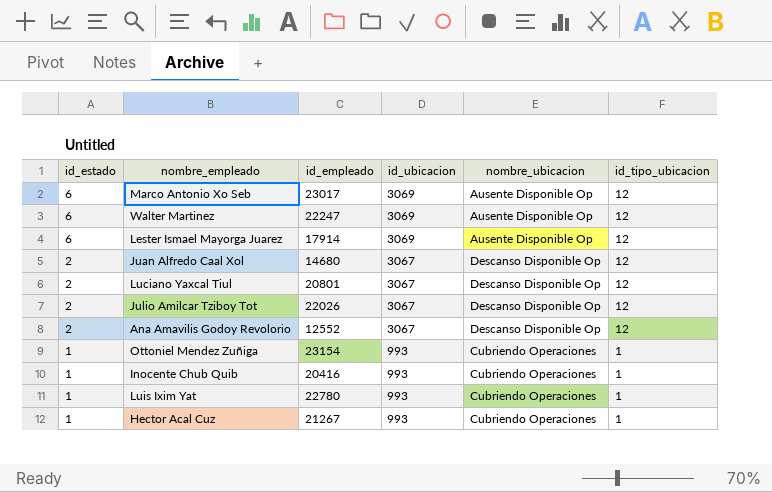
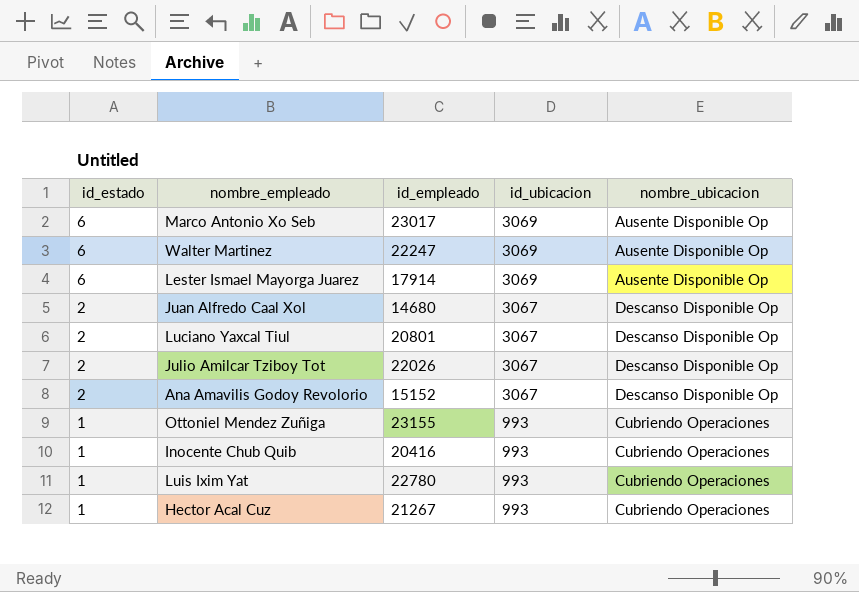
column id_tipo_ubicacion | position: 6 -> none
Ana Amavilis Godoy Revolorio | id_empleado: 12552 -> 15152
Ottoniel Mendez Zuñiga | id_empleado: 23154 -> 23155

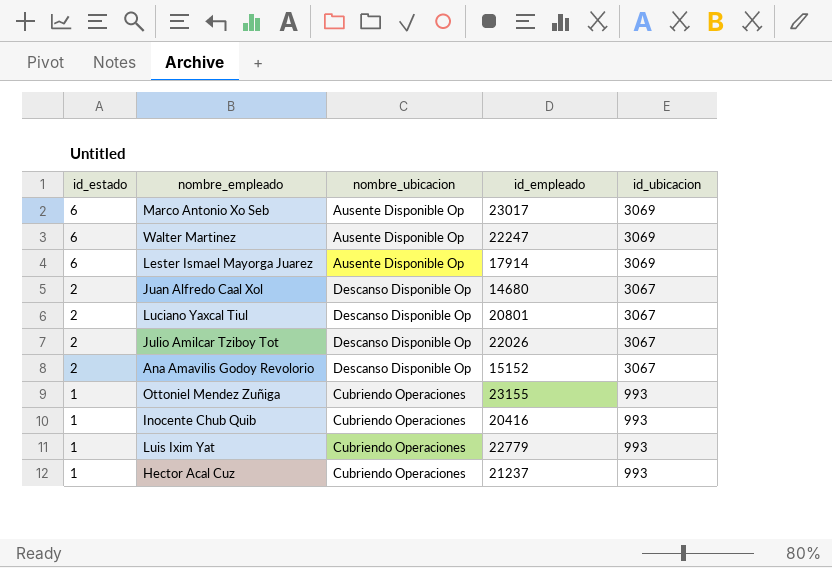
column nombre_ubicacion | position: 5 -> 3
Luis Ixim Yat | id_empleado: 22780 -> 22779
Hector Acal Cuz | id_empleado: 21267 -> 21237

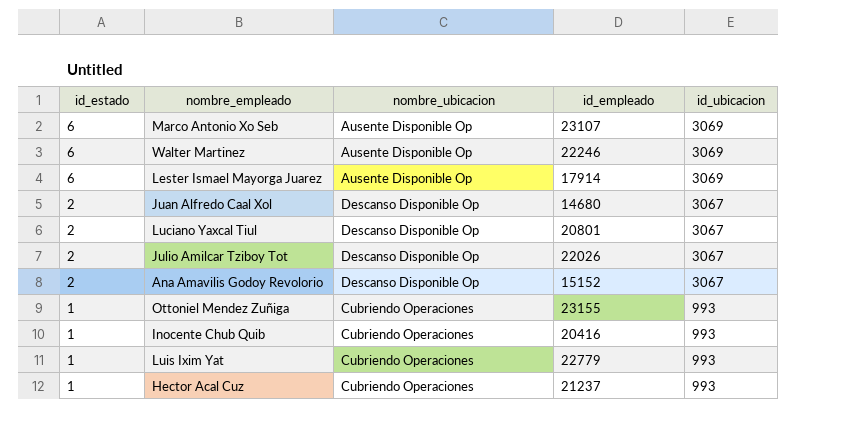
Marco Antonio Xo Seb | id_empleado: 23017 -> 23107
Walter Martinez | id_empleado: 22247 -> 22246

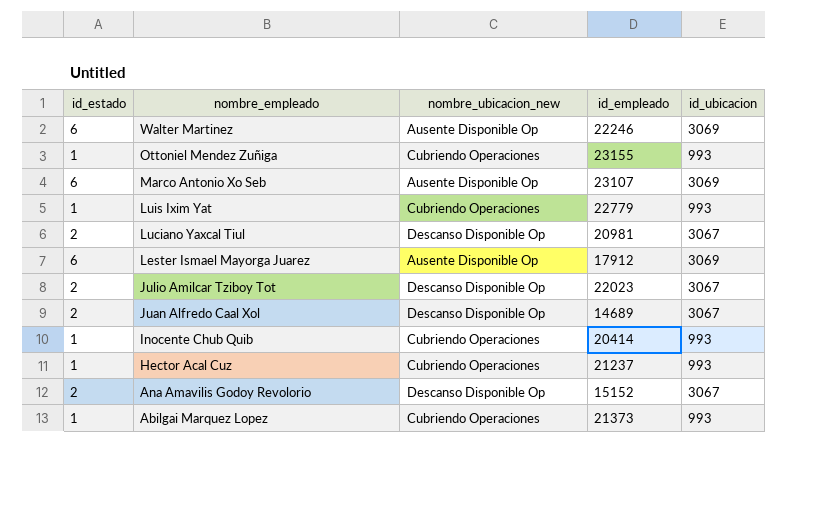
row order: id_estado descending -> nombre_empleado descending
column name: nombre_ubicacion -> nombre_ubicacion_new
Luciano Yaxcal Tiul | id_empleado: 20801 -> 20981
Lester Ismael Mayorga Juarez | id_empleado: 17914 -> 17912
Julio Amilcar Tziboy Tot | id_empleado: 22026 -> 22023
Juan Alfredo Caal Xol | id_empleado: 14680 -> 14689
Inocente Chub Quib | id_empleado: 20416 -> 20414
row Abilgai Marquez Lopez: none -> 1 | Cubriendo Operaciones | 21373 | 993

